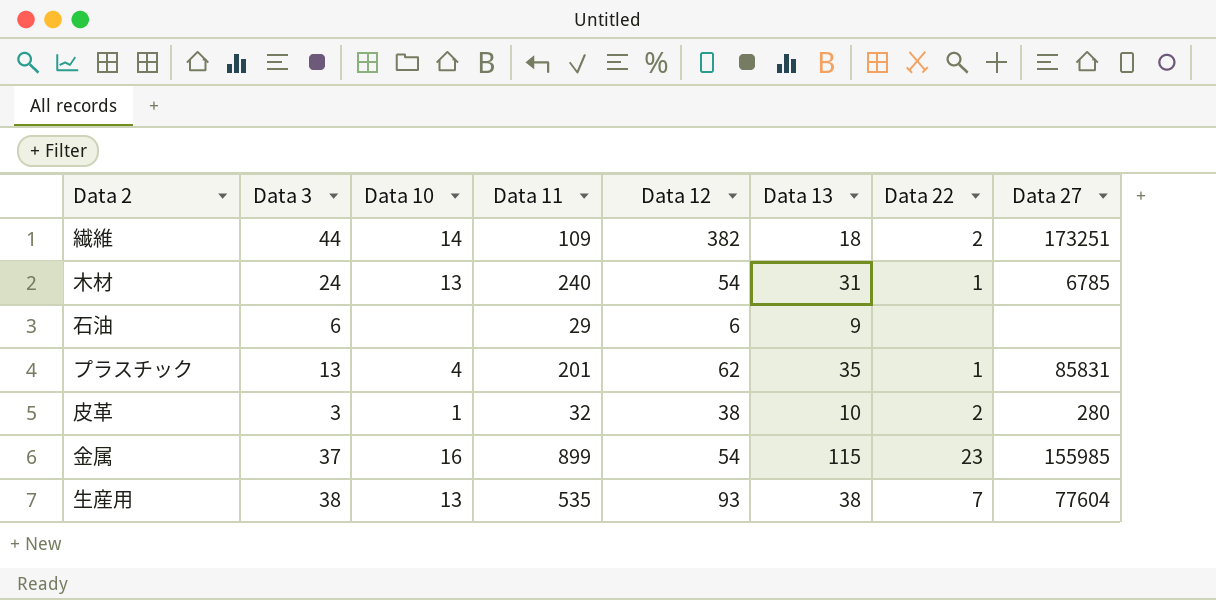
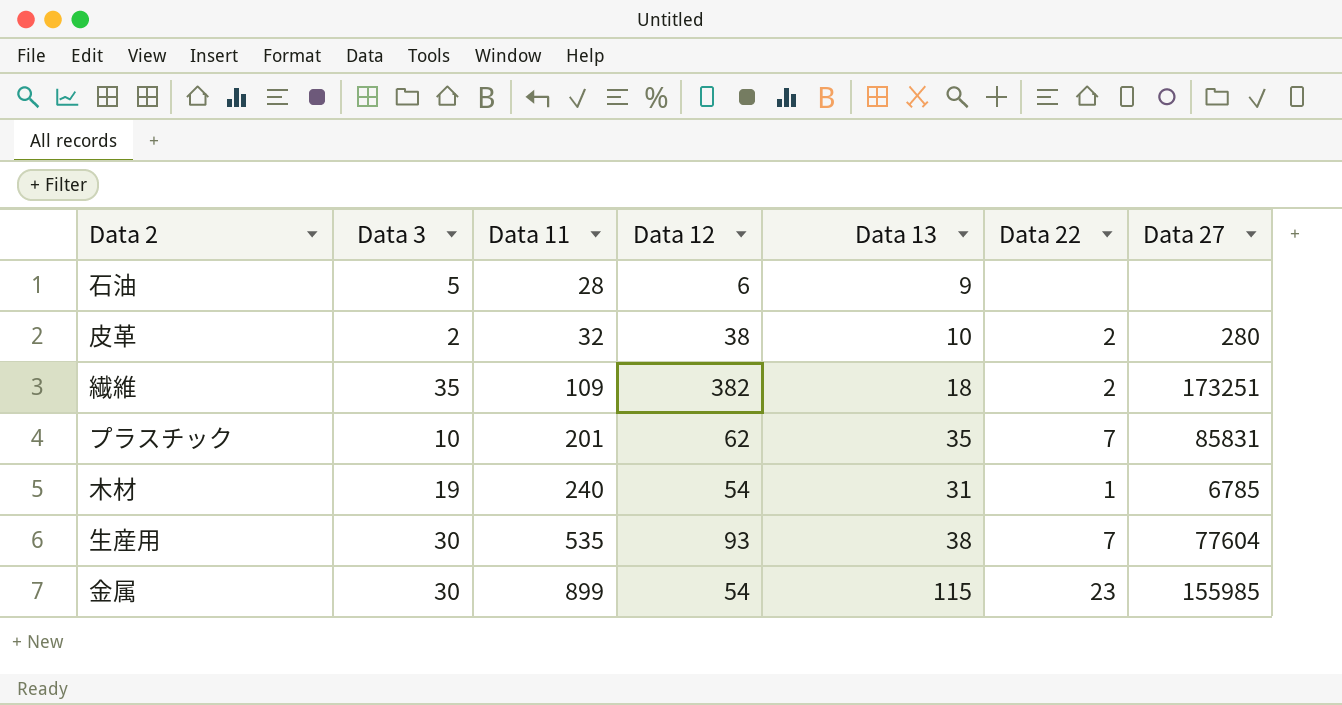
row order: none -> Data 11 ascending
column Data 10 | position: 3 -> none
石油 | Data 3: 6 -> 5
石油 | Data 11: 29 -> 28
皮革 | Data 3: 3 -> 2
繊維 | Data 3: 44 -> 35
プラスチック | Data 3: 13 -> 10
プラスチック | Data 22: 1 -> 7
木材 | Data 3: 24 -> 19
生産用 | Data 3: 38 -> 30
金属 | Data 3: 37 -> 30

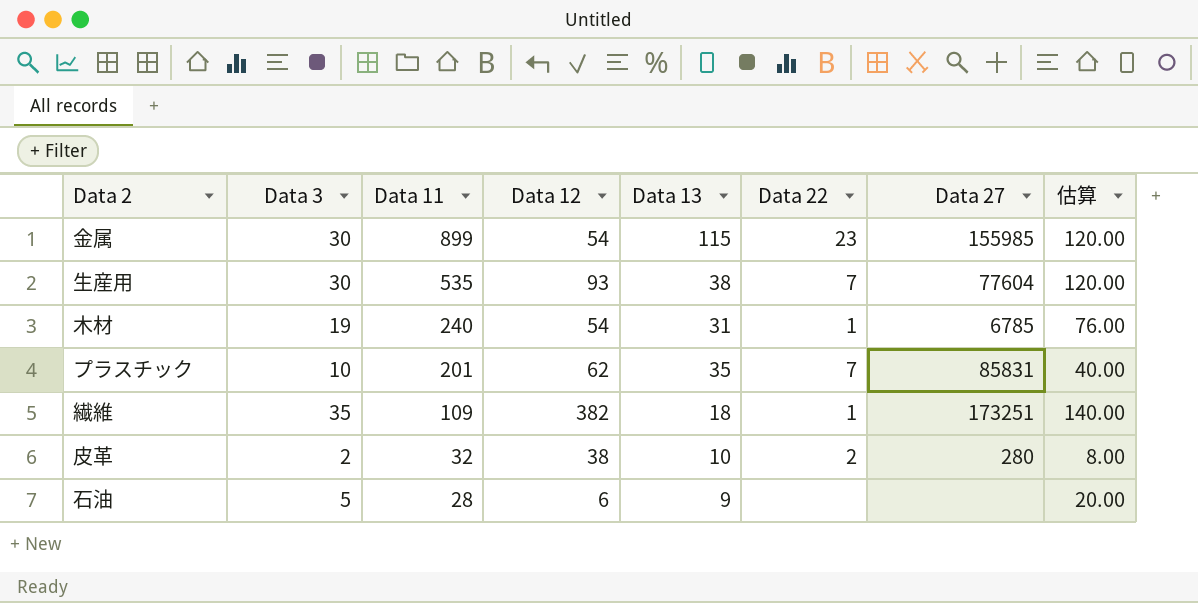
row order: Data 11 ascending -> Data 11 descending
column 估算 | formula: none -> [Data 3] * 4
繊維 | Data 22: 2 -> 1

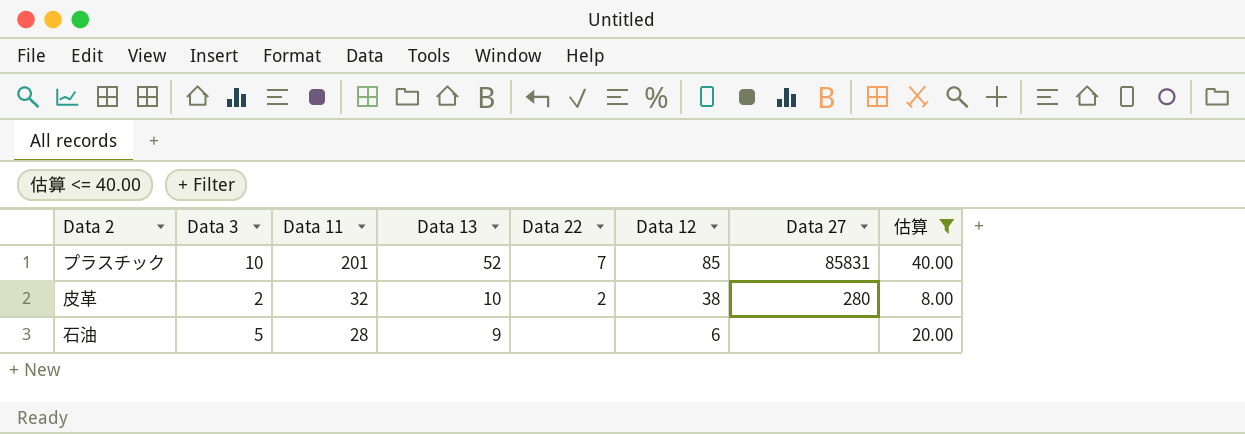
filter: none -> 估算 <= 40.00
column Data 12 | position: 4 -> 6
プラスチック | Data 13: 35 -> 52
プラスチック | Data 12: 62 -> 85

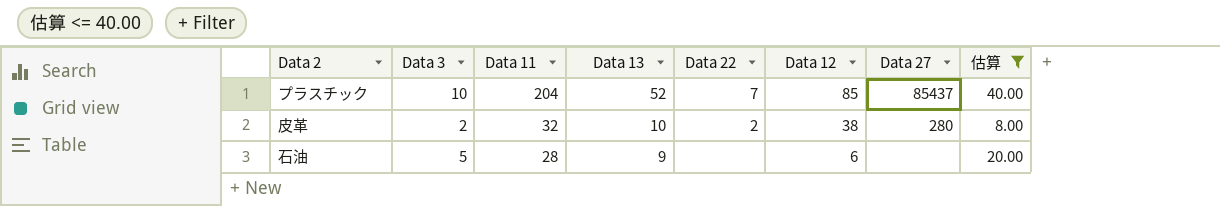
プラスチック | Data 11: 201 -> 204
プラスチック | Data 27: 85831 -> 85437

